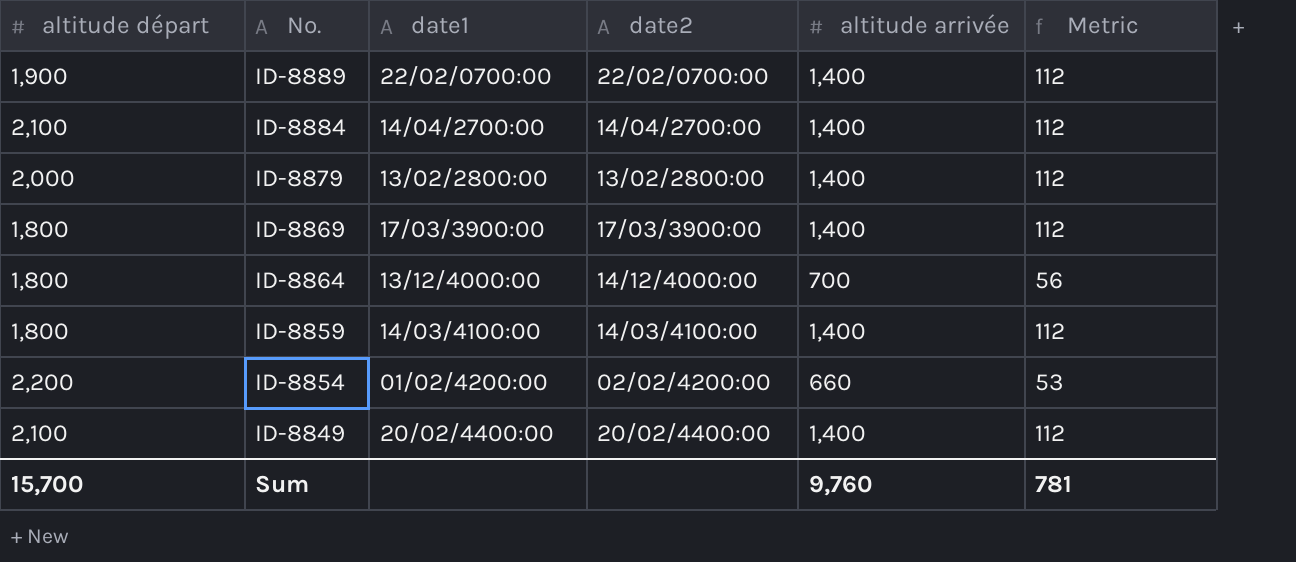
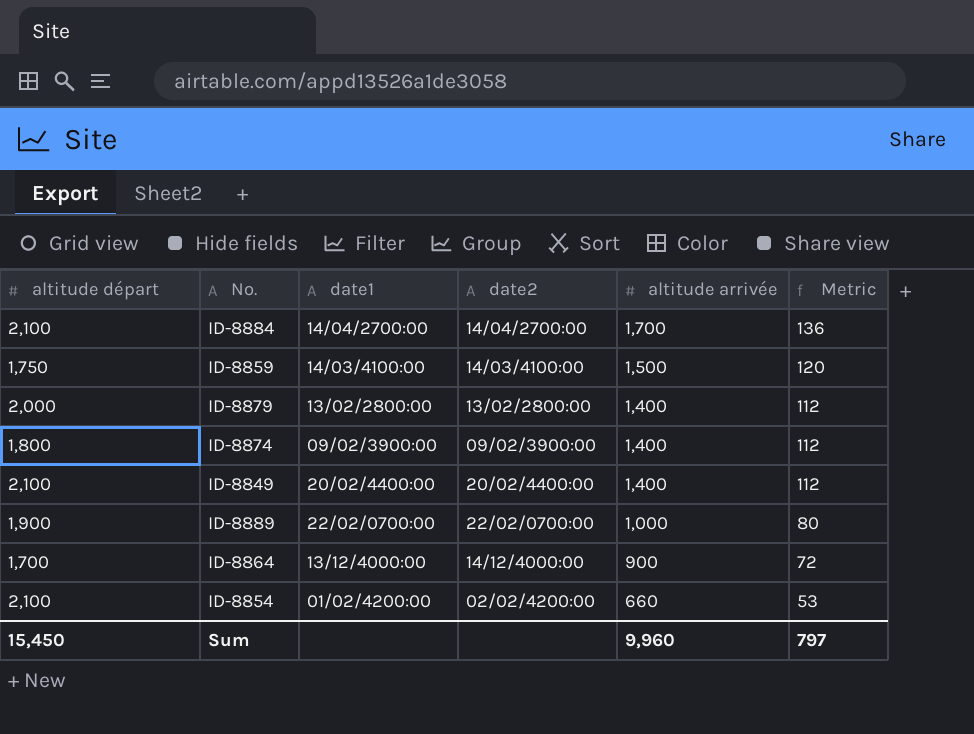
row order: No. descending -> altitude arrivée descending
row ID-8869: 1,800 | 17/03/3900:00 | 17/03/3900:00 | 1,400 | 112 -> none
ID-8884 | altitude arrivée: 1,400 -> 1,700
ID-8884 | Metric: 112 -> 136
ID-8859 | altitude départ: 1,800 -> 1,750
ID-8859 | altitude arrivée: 1,400 -> 1,500
ID-8859 | Metric: 112 -> 120
row ID-8874: none -> 1,800 | 09/02/3900:00 | 09/02/3900:00 | 1,400 | 112
ID-8889 | altitude arrivée: 1,400 -> 1,000
ID-8889 | Metric: 112 -> 80
ID-8864 | altitude départ: 1,800 -> 1,700
ID-8864 | altitude arrivée: 700 -> 900
ID-8864 | Metric: 56 -> 72
ID-8854 | altitude départ: 2,200 -> 2,100
Sum | altitude départ: 15,700 -> 15,450
Sum | altitude arrivée: 9,760 -> 9,960
Sum | Metric: 781 -> 797

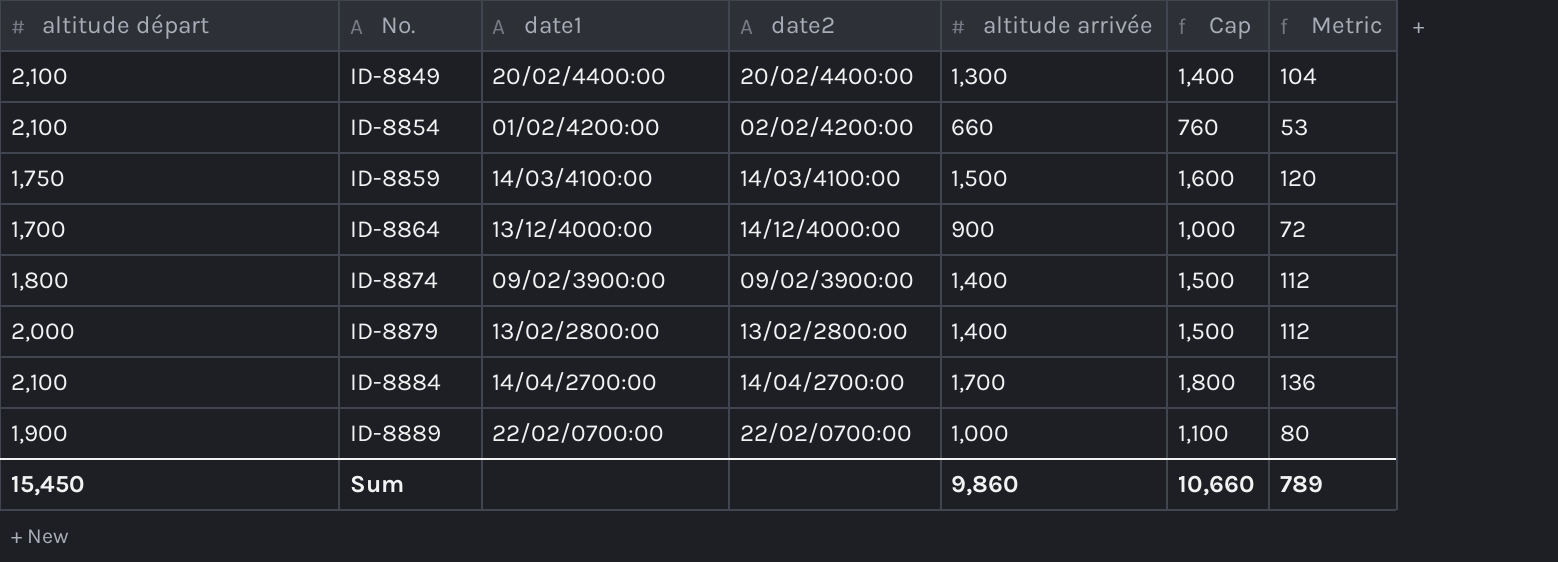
row order: altitude arrivée descending -> No. ascending
column Cap | formula: none -> [altitude arrivée] + 100
ID-8849 | altitude arrivée: 1,400 -> 1,300
ID-8849 | Metric: 112 -> 104
Sum | altitude arrivée: 9,960 -> 9,860
Sum | Metric: 797 -> 789

